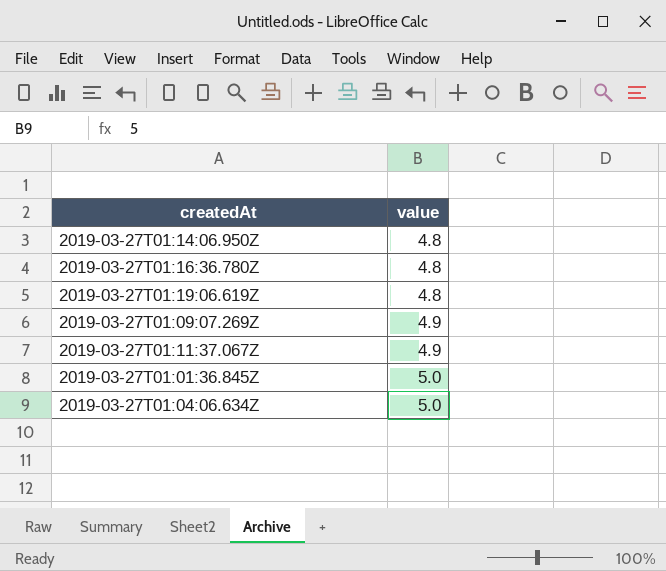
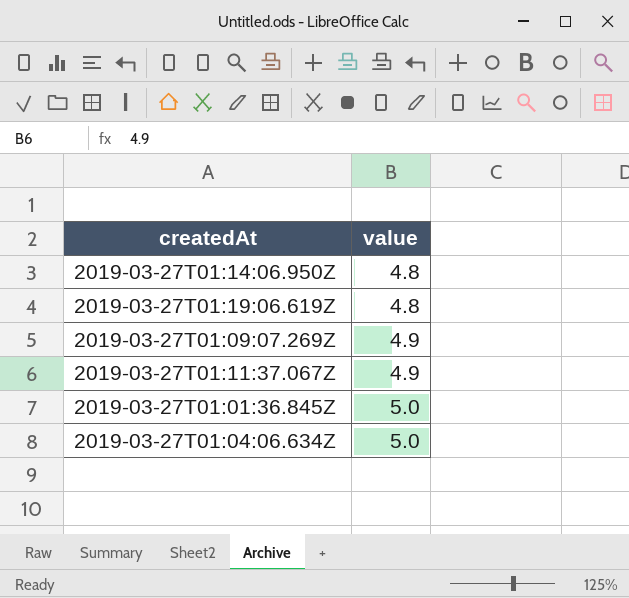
row 2019-03-27T01:16:36.780Z: 4.8 -> none

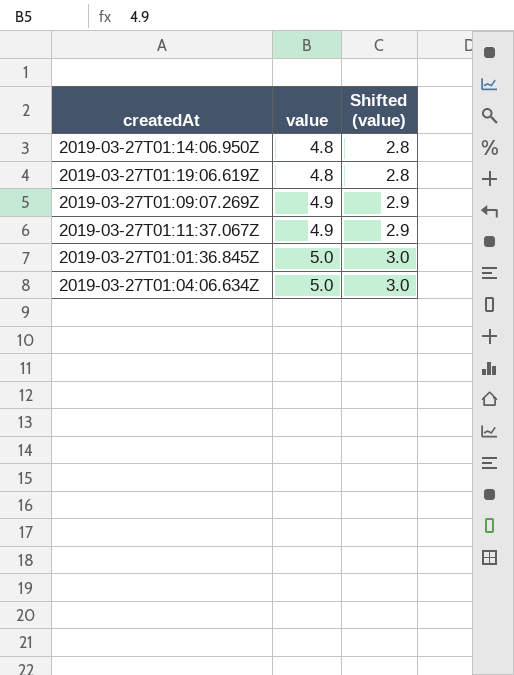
column Shifted (value) | formula: none -> [value] - 2

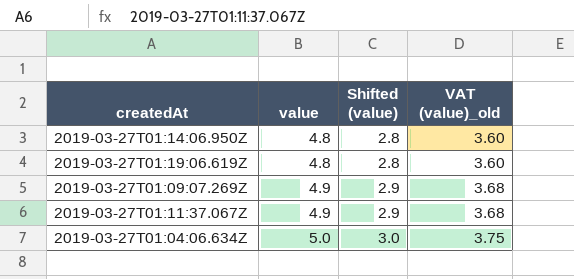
column VAT (value)_old | formula: none -> [value] * 0.75
row 2019-03-27T01:01:36.845Z: 5.0 | 3.0 -> none

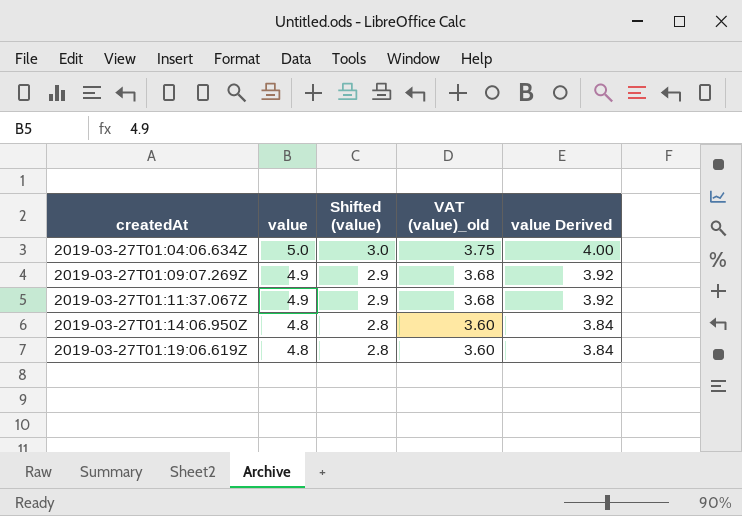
row order: value ascending -> createdAt ascending
column value Derived | formula: none -> [value] * 0.8

